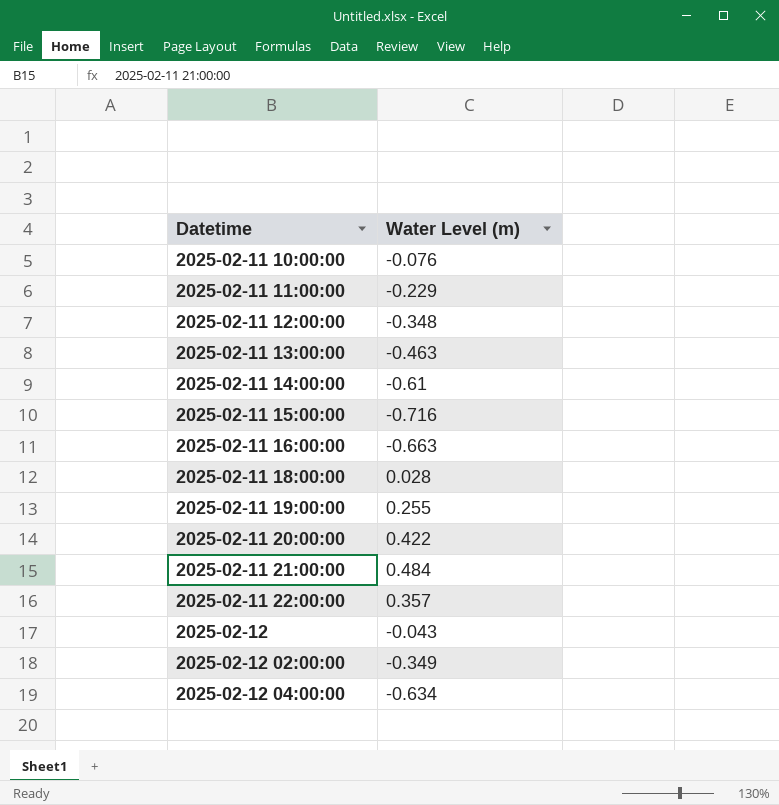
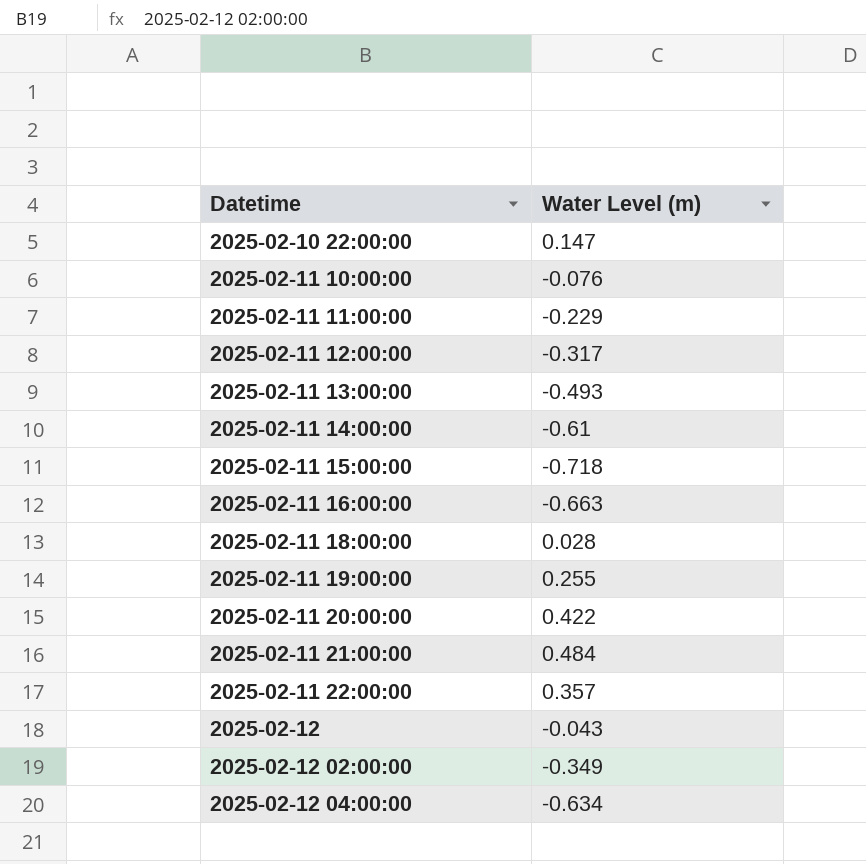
row 2025-02-10 22:00:00: none -> 0.147
2025-02-11 12:00:00 | Water Level (m): -0.348 -> -0.317
2025-02-11 13:00:00 | Water Level (m): -0.463 -> -0.493
2025-02-11 15:00:00 | Water Level (m): -0.716 -> -0.718

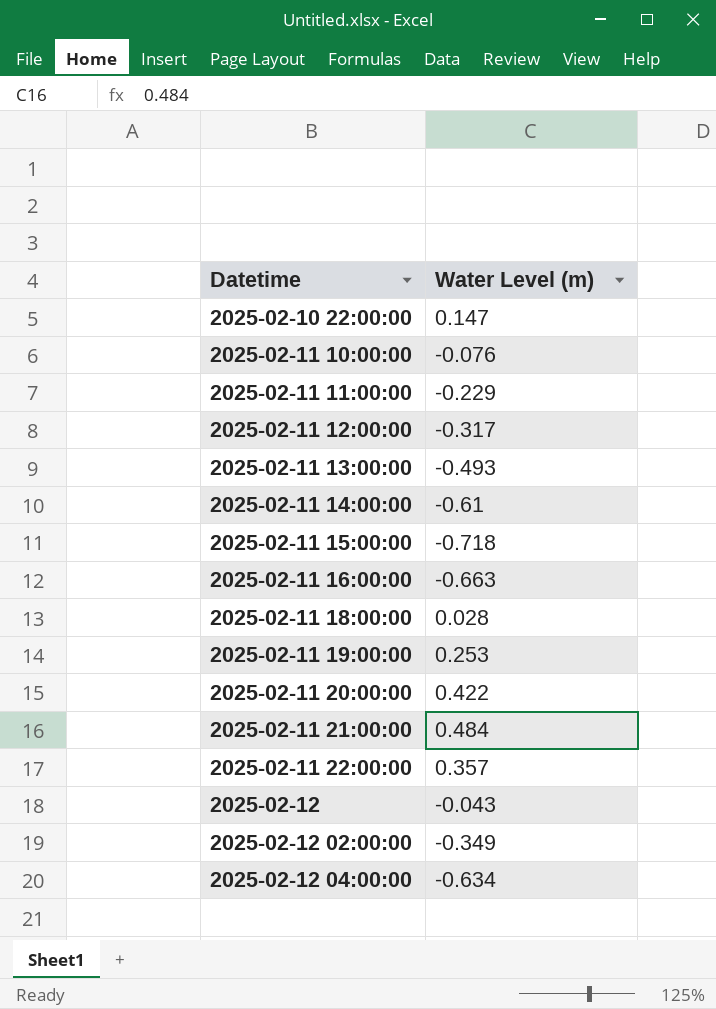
2025-02-11 19:00:00 | Water Level (m): 0.255 -> 0.253

